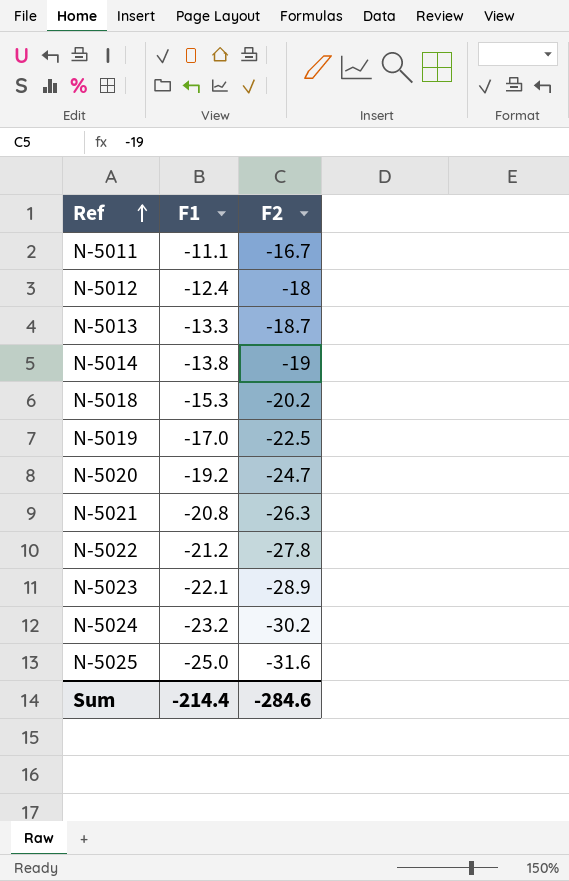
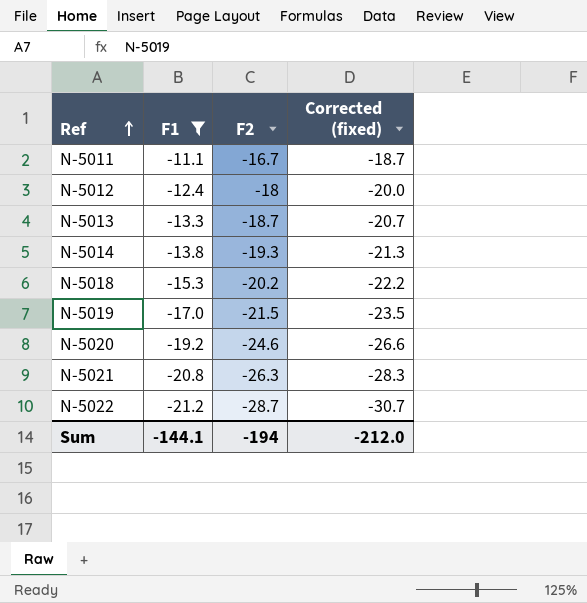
filter: none -> F1 >= -21.2
column Corrected (fixed) | formula: none -> [F2] - 2
N-5014 | F2: -19 -> -19.3
N-5019 | F2: -22.5 -> -21.5
N-5020 | F2: -24.7 -> -24.6
N-5022 | F2: -27.8 -> -28.7
Sum | F1: -214.4 -> -144.1
Sum | F2: -284.6 -> -194

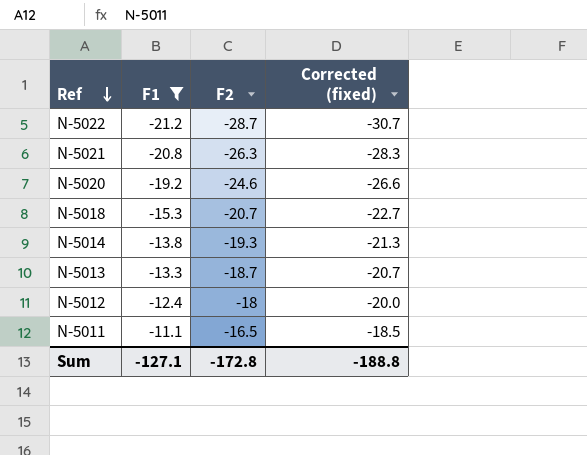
row order: Ref ascending -> Ref descending
row N-5019: -17.0 | -21.5 | -23.5 -> none
N-5018 | F2: -20.2 -> -20.7
N-5018 | Corrected (fixed): -22.2 -> -22.7
N-5011 | F2: -16.7 -> -16.5
N-5011 | Corrected (fixed): -18.7 -> -18.5
Sum | F1: -144.1 -> -127.1
Sum | F2: -194 -> -172.8
Sum | Corrected (fixed): -212.0 -> -188.8

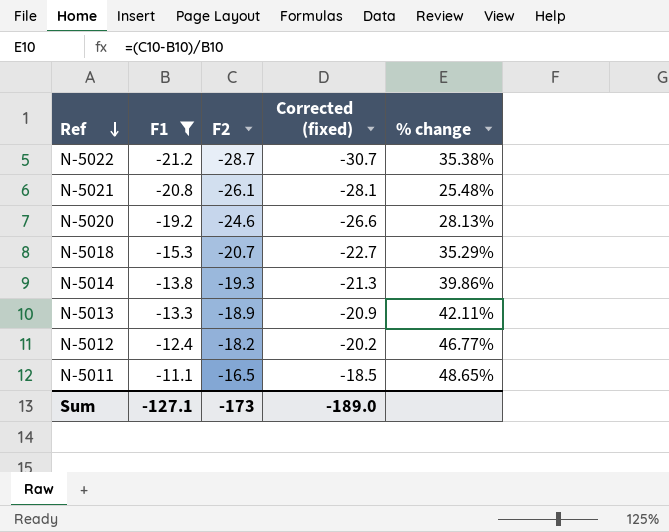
column % change | formula: none -> ([F2] - [F1]) / [F1]
N-5021 | F2: -26.3 -> -26.1
N-5021 | Corrected (fixed): -28.3 -> -28.1
N-5013 | F2: -18.7 -> -18.9
N-5013 | Corrected (fixed): -20.7 -> -20.9
N-5012 | F2: -18 -> -18.2
N-5012 | Corrected (fixed): -20.0 -> -20.2
Sum | F2: -172.8 -> -173
Sum | Corrected (fixed): -188.8 -> -189.0

